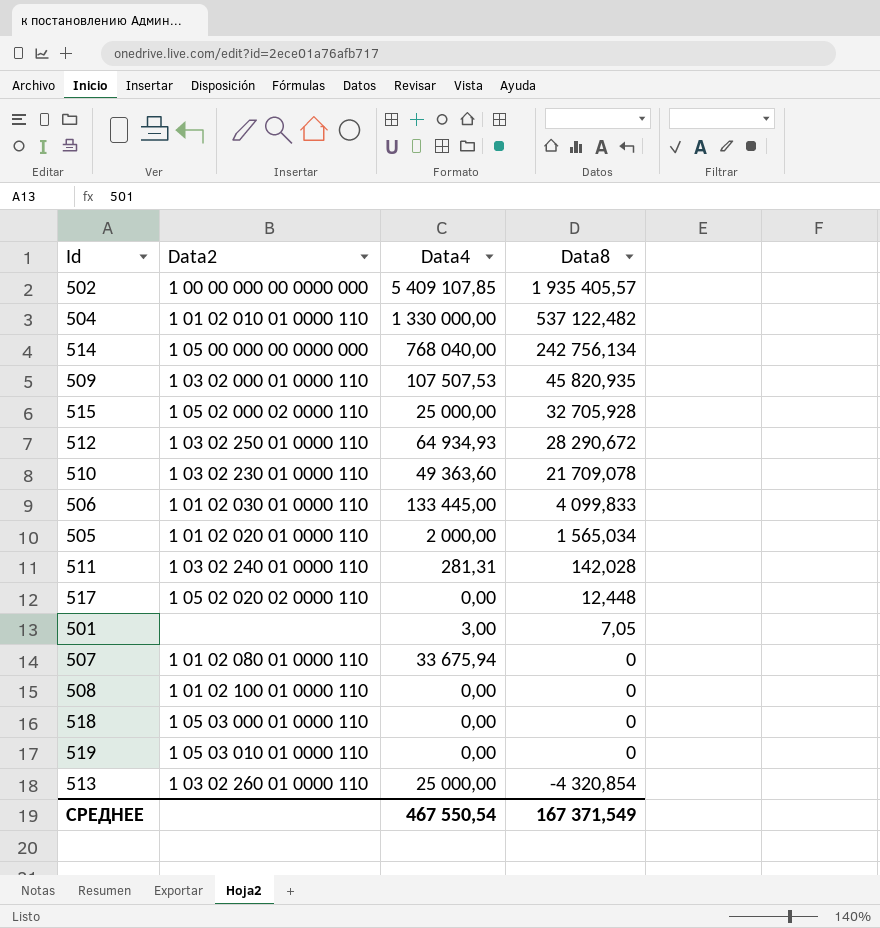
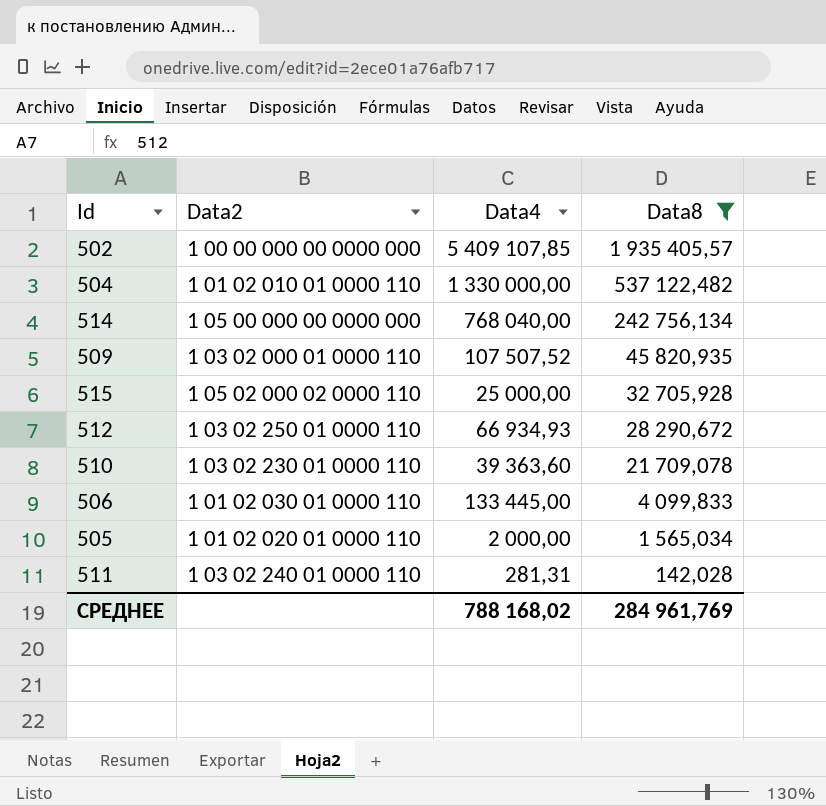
filter: none -> Data8 >= 142,028
509 | Data4: 107 507,53 -> 107 507,52
512 | Data4: 64 934,93 -> 66 934,93
510 | Data4: 49 363,60 -> 39 363,60
СРЕДНЕЕ | Data4: 467 550,54 -> 788 168,02
СРЕДНЕЕ | Data8: 167 371,549 -> 284 961,769

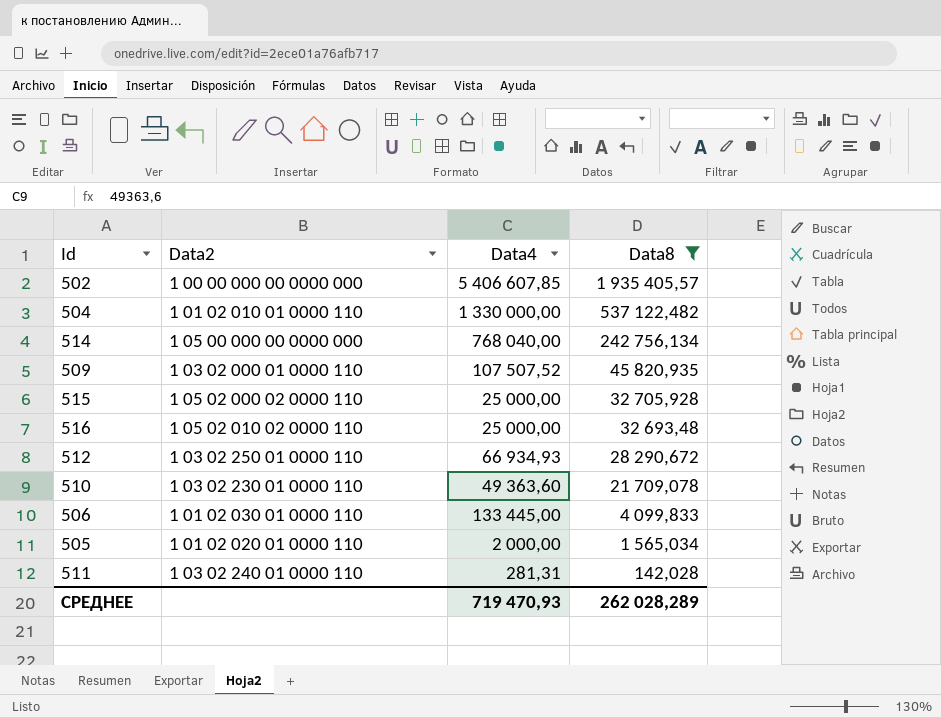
502 | Data4: 5 409 107,85 -> 5 406 607,85
row 516: none -> 1 05 02 010 02 0000 110 | 25 000,00 | 32 693,48
510 | Data4: 39 363,60 -> 49 363,60
СРЕДНЕЕ | Data4: 788 168,02 -> 719 470,93
СРЕДНЕЕ | Data8: 284 961,769 -> 262 028,289

